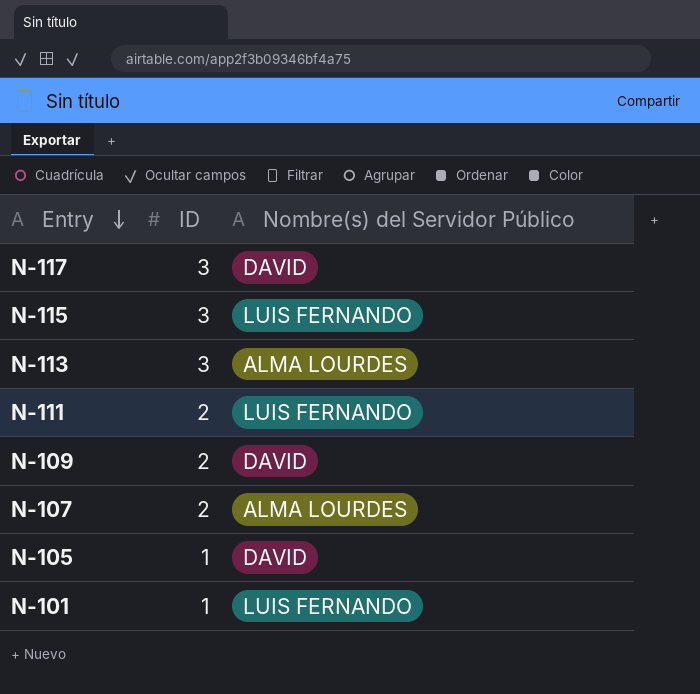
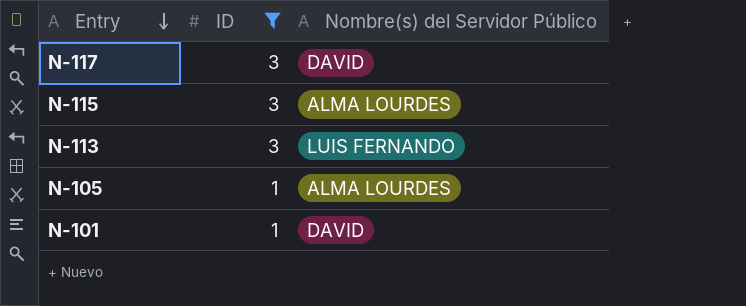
filter: none -> ID != 2
N-115 | Nombre(s) del Servidor Público: LUIS FERNANDO -> ALMA LOURDES
N-113 | Nombre(s) del Servidor Público: ALMA LOURDES -> LUIS FERNANDO
N-105 | Nombre(s) del Servidor Público: DAVID -> ALMA LOURDES
N-101 | Nombre(s) del Servidor Público: LUIS FERNANDO -> DAVID

